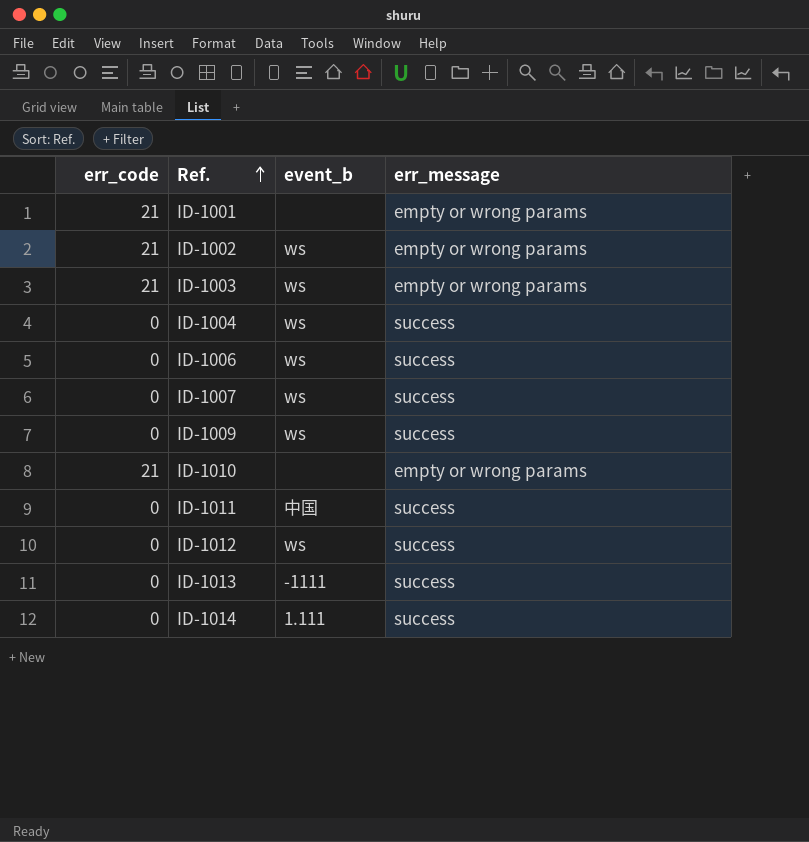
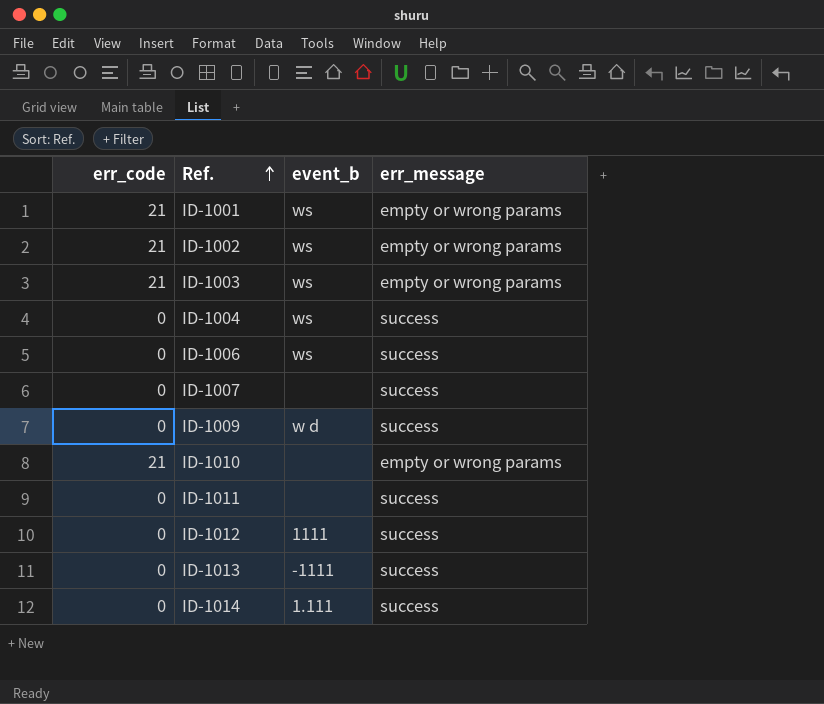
ID-1001 | event_b: none -> ws
ID-1007 | event_b: ws -> none
ID-1009 | event_b: ws -> w d
ID-1011 | event_b: 中国 -> none
ID-1012 | event_b: ws -> 1111

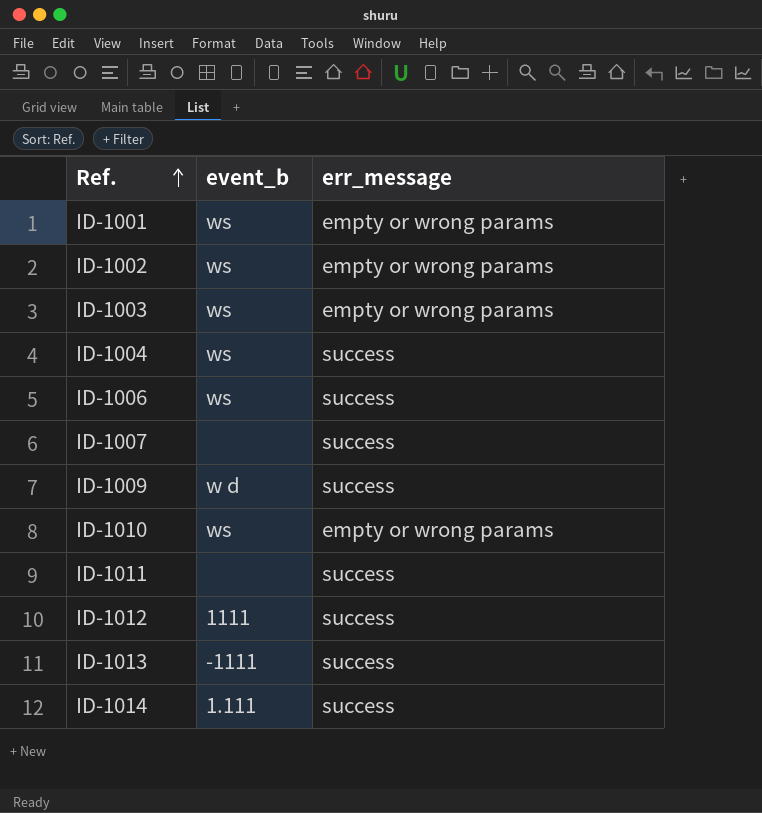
column err_code | position: 1 -> none
ID-1010 | event_b: none -> ws

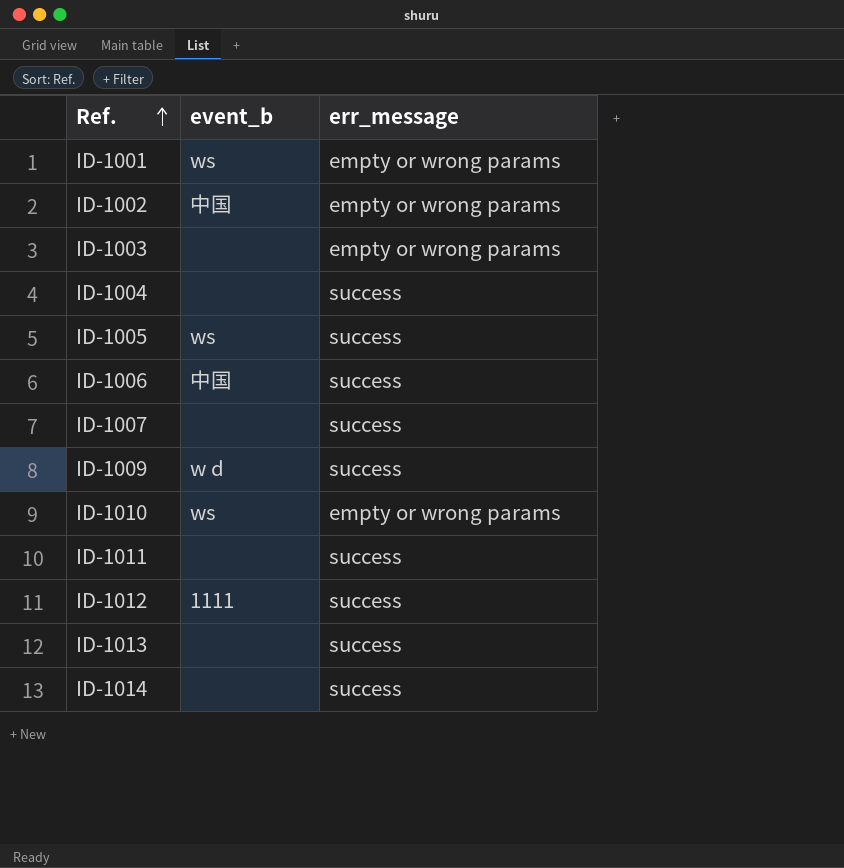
ID-1002 | event_b: ws -> 中国
ID-1003 | event_b: ws -> none
ID-1004 | event_b: ws -> none
row ID-1005: none -> ws | success
ID-1006 | event_b: ws -> 中国
ID-1013 | event_b: -1111 -> none
ID-1014 | event_b: 1.111 -> none

